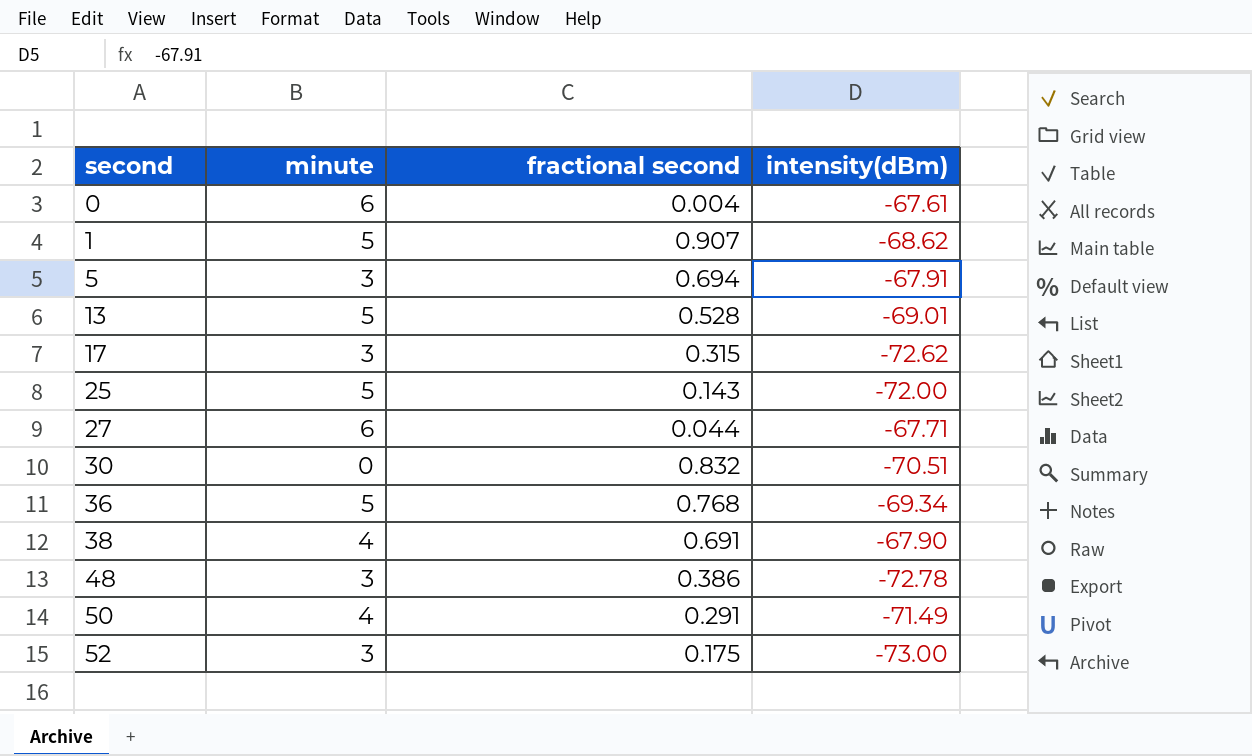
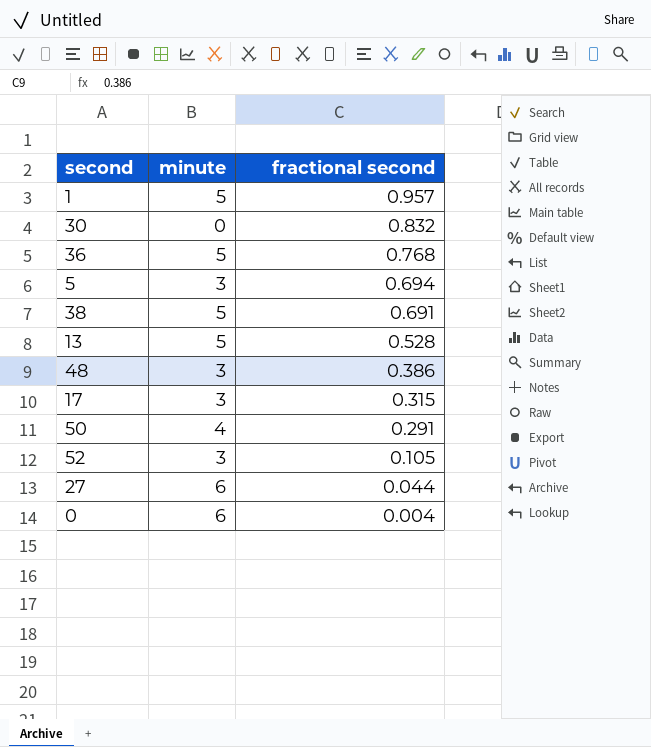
row order: second ascending -> fractional second descending
column intensity(dBm) | position: 4 -> none
row 25: 5 | 0.143 | -72.00 -> none
1 | fractional second: 0.907 -> 0.957
38 | minute: 4 -> 5
52 | fractional second: 0.175 -> 0.105

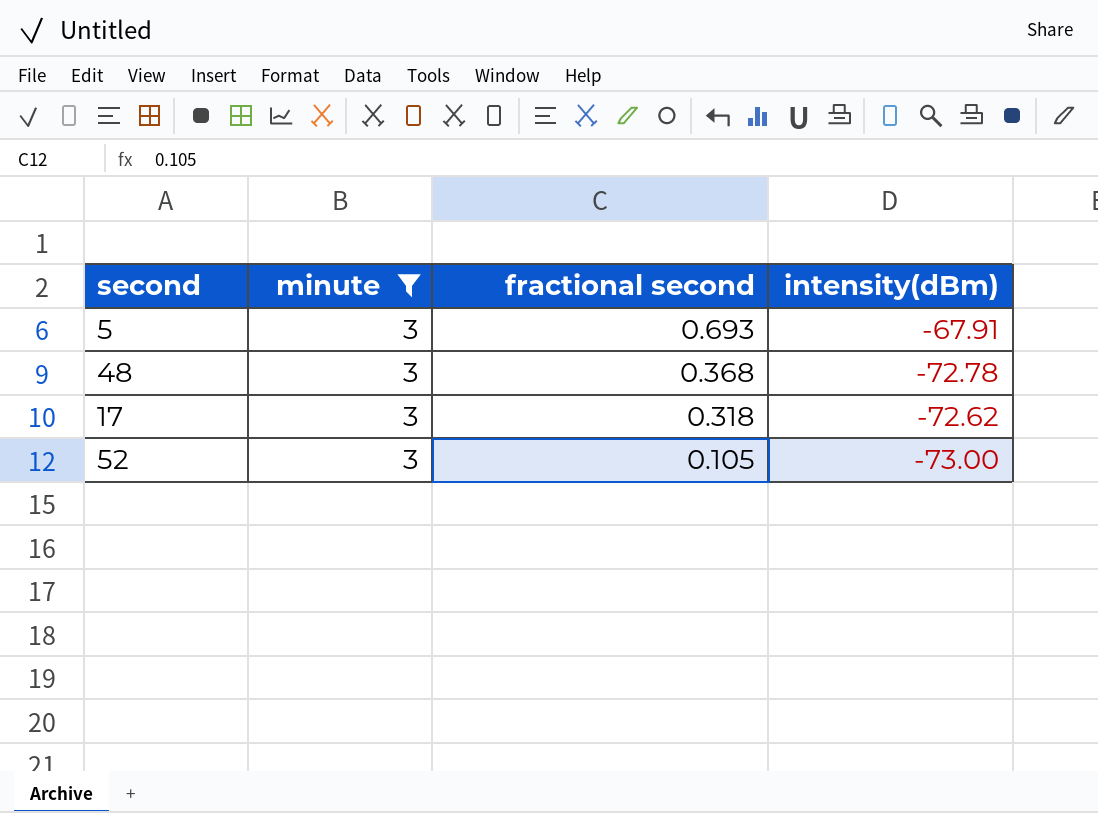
filter: none -> minute = 3
column intensity(dBm) | position: none -> 4
5 | fractional second: 0.694 -> 0.693
48 | fractional second: 0.386 -> 0.368
17 | fractional second: 0.315 -> 0.318

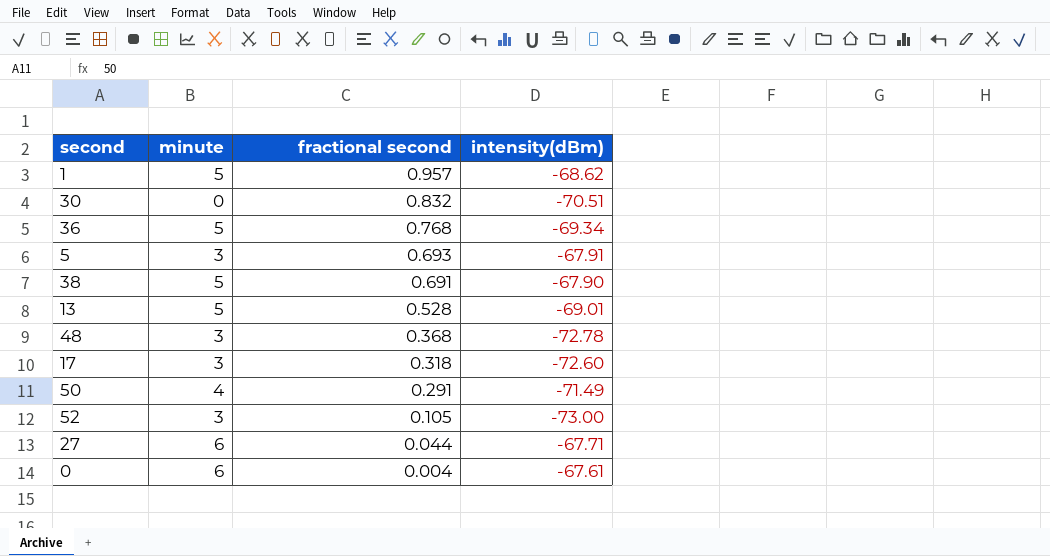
filter: minute = 3 -> none
17 | intensity(dBm): -72.62 -> -72.60

